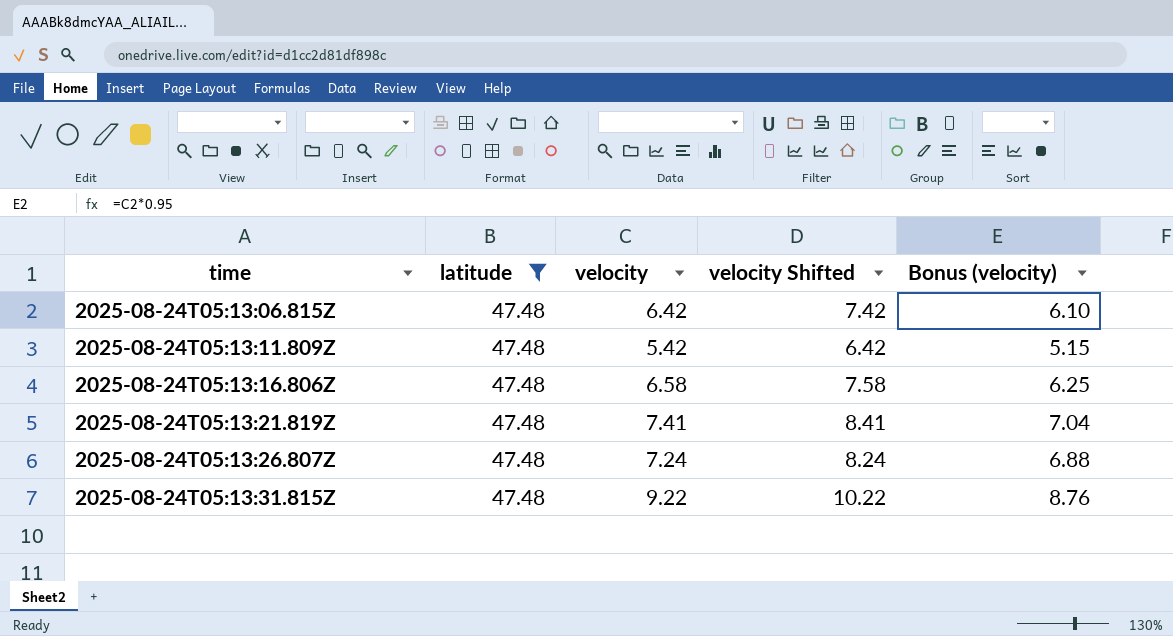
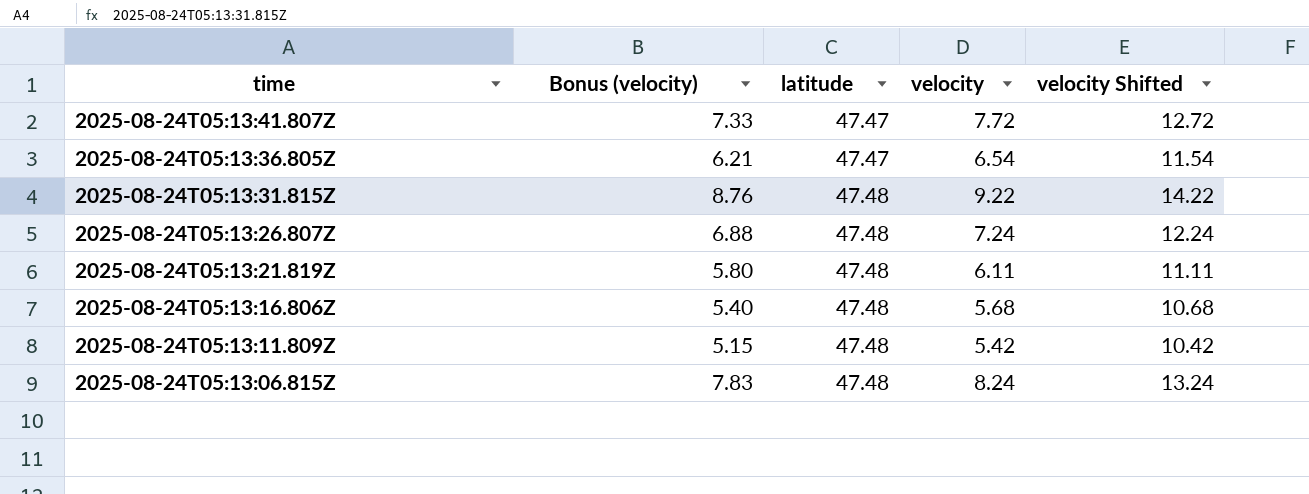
filter: latitude = 47.48 -> none
row order: time ascending -> time descending
column Bonus (velocity) | position: 5 -> 2
column velocity Shifted | formula: [velocity] + 1 -> [velocity] + 5
2025-08-24T05:13:21.819Z | Bonus (velocity): 7.04 -> 5.80
2025-08-24T05:13:21.819Z | velocity: 7.41 -> 6.11
2025-08-24T05:13:16.806Z | Bonus (velocity): 6.25 -> 5.40
2025-08-24T05:13:16.806Z | velocity: 6.58 -> 5.68
2025-08-24T05:13:06.815Z | Bonus (velocity): 6.10 -> 7.83
2025-08-24T05:13:06.815Z | velocity: 6.42 -> 8.24

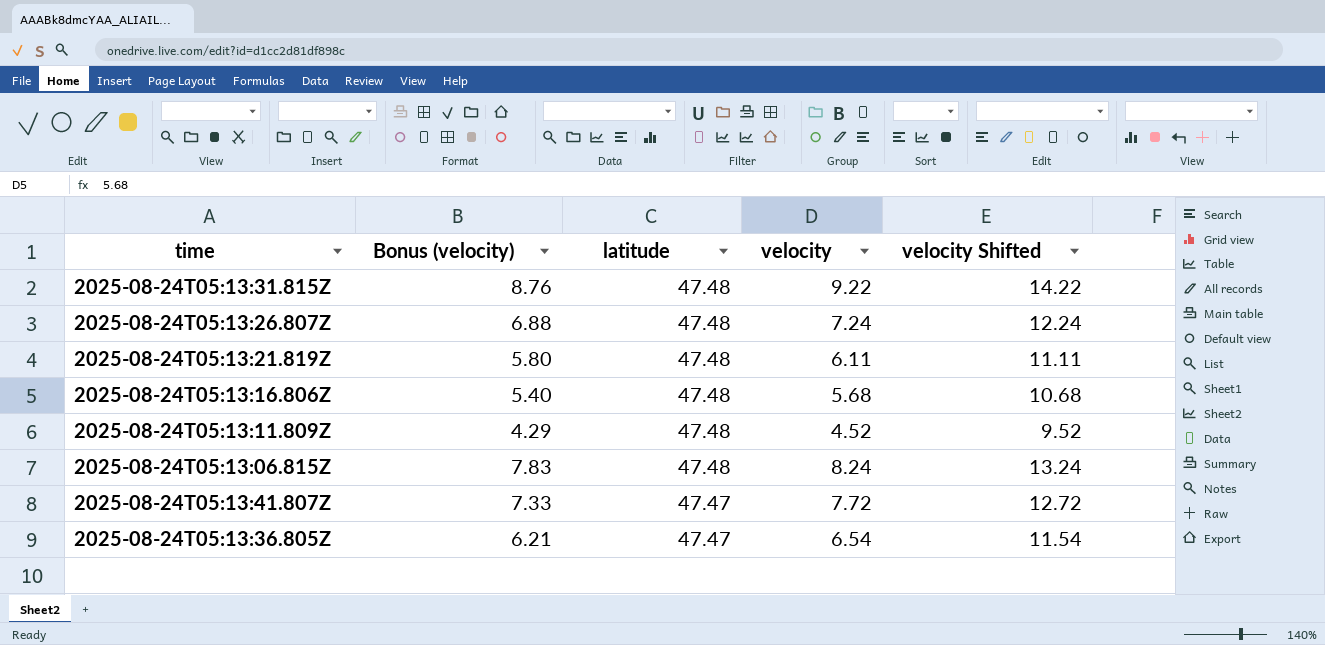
row order: time descending -> latitude descending
2025-08-24T05:13:11.809Z | Bonus (velocity): 5.15 -> 4.29
2025-08-24T05:13:11.809Z | velocity: 5.42 -> 4.52
2025-08-24T05:13:11.809Z | velocity Shifted: 10.42 -> 9.52

